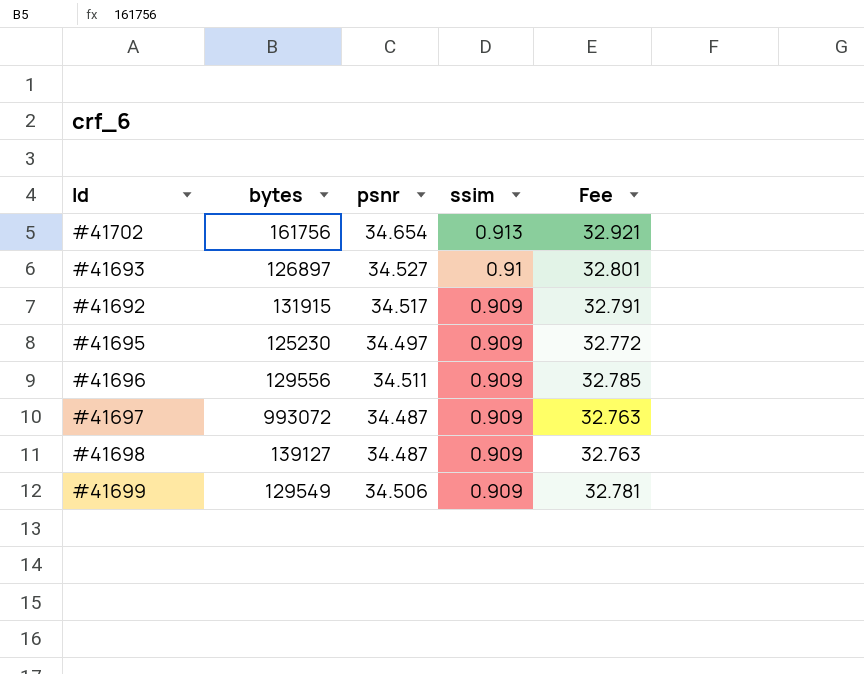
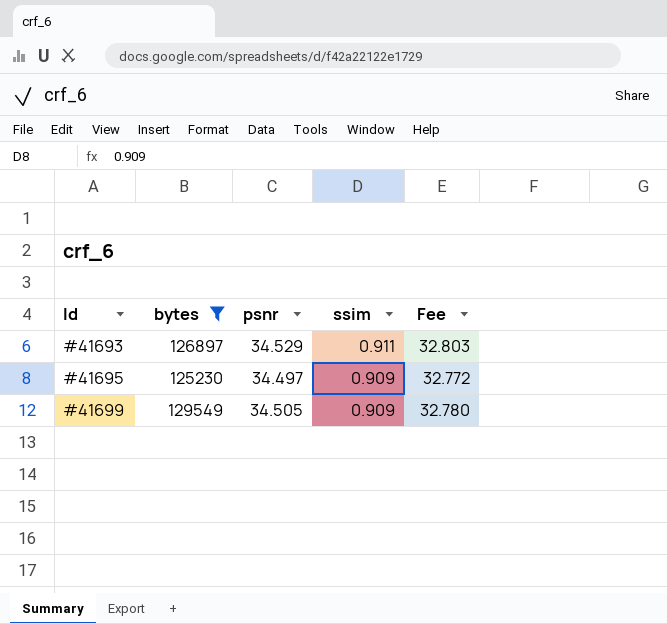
filter: none -> bytes <= 129549
#41693 | psnr: 34.527 -> 34.529
#41693 | ssim: 0.91 -> 0.911
#41693 | Fee: 32.801 -> 32.803
#41699 | psnr: 34.506 -> 34.505
#41699 | Fee: 32.781 -> 32.780

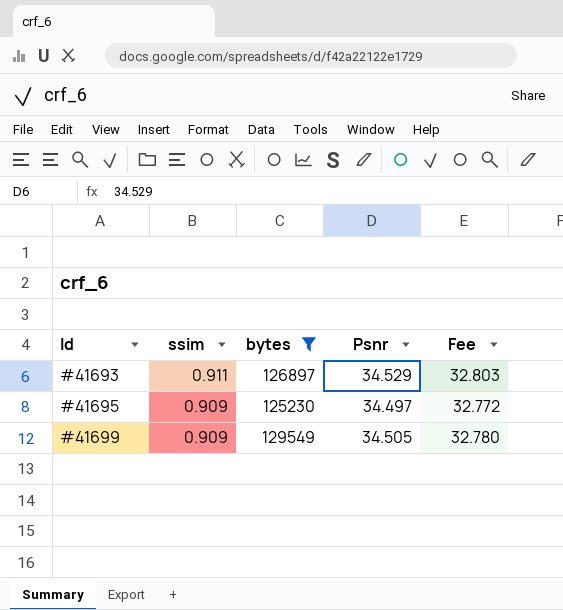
column ssim | position: 4 -> 2
column name: psnr -> Psnr

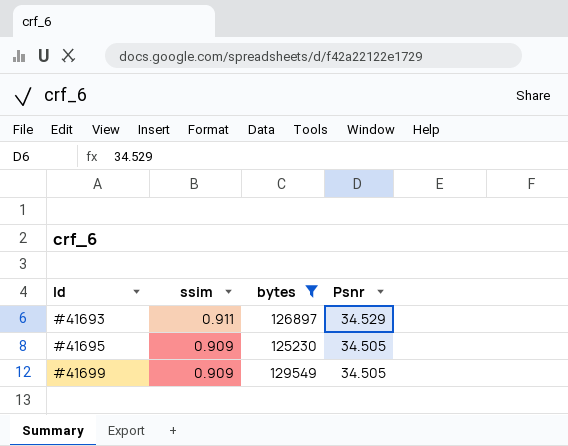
column Fee | formula: [Psnr] * 0.95 -> none
#41695 | Psnr: 34.497 -> 34.505

